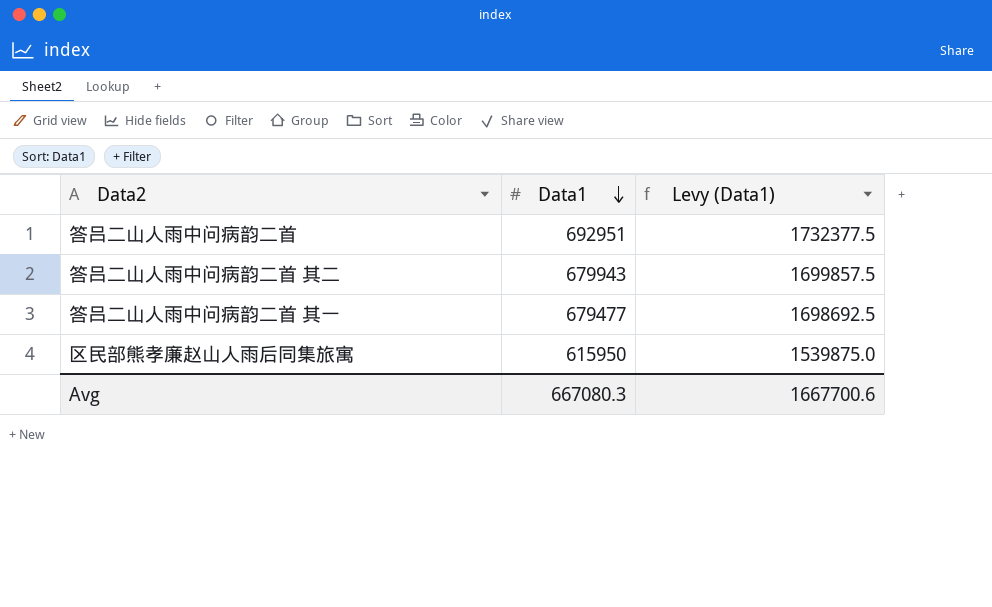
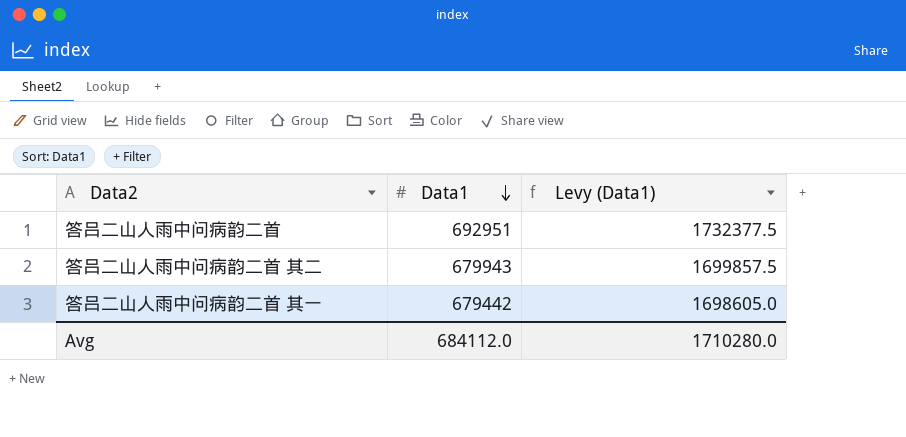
row 区民部熊孝廉赵山人雨后同集旅寓: 615950 | 1539875.0 -> none
答吕二山人雨中问病韵二首 其一 | Data1: 679477 -> 679442
答吕二山人雨中问病韵二首 其一 | Levy (Data1): 1698692.5 -> 1698605.0
Avg | Data1: 667080.3 -> 684112.0
Avg | Levy (Data1): 1667700.6 -> 1710280.0

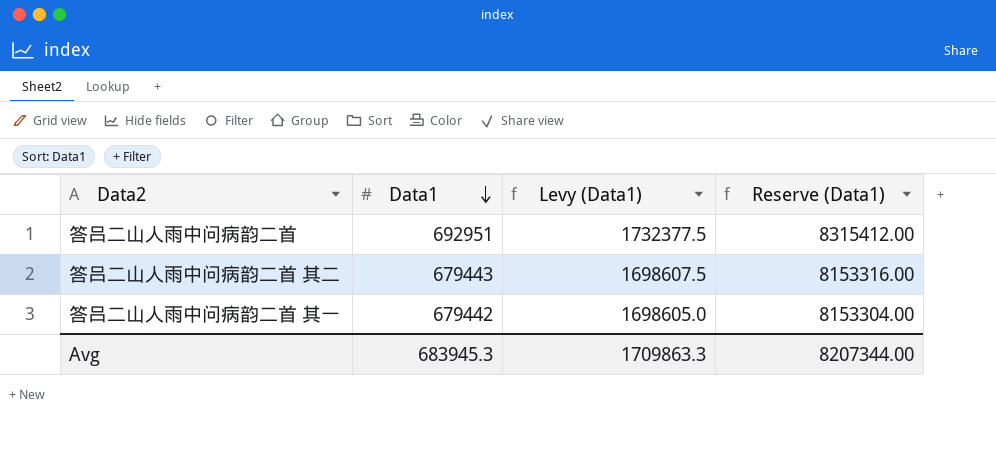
column Reserve (Data1) | formula: none -> [Data1] * 12
答吕二山人雨中问病韵二首 其二 | Data1: 679943 -> 679443
答吕二山人雨中问病韵二首 其二 | Levy (Data1): 1699857.5 -> 1698607.5
Avg | Data1: 684112.0 -> 683945.3
Avg | Levy (Data1): 1710280.0 -> 1709863.3

